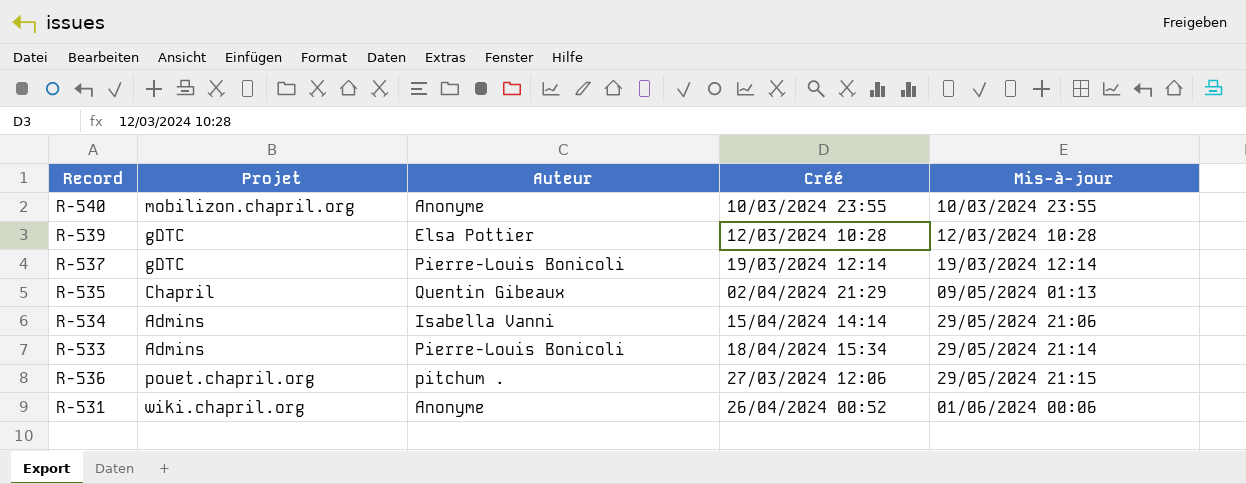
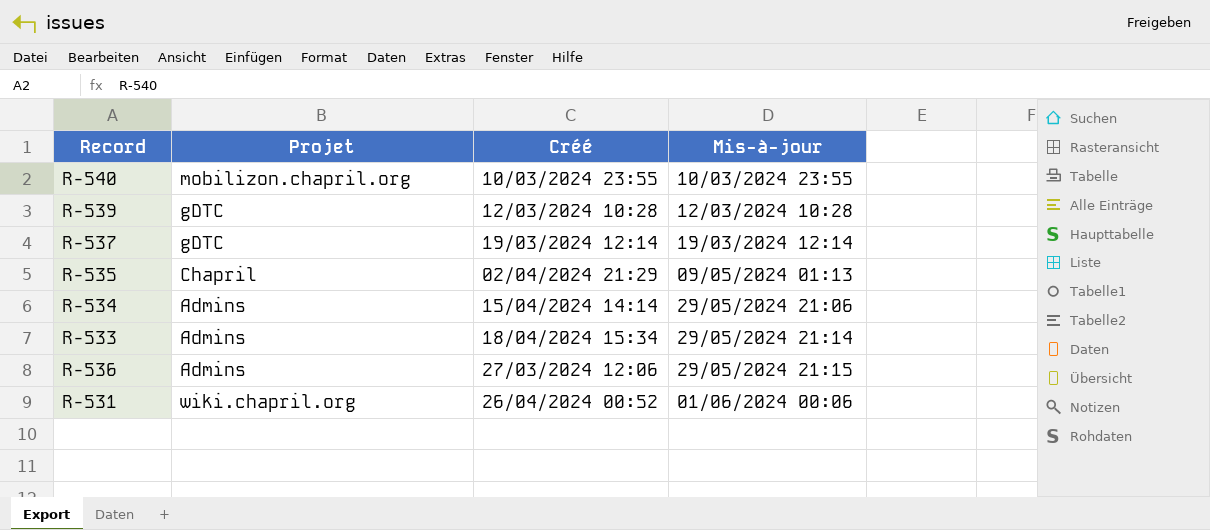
column Auteur | position: 3 -> none
R-536 | Projet: pouet.chapril.org -> Admins

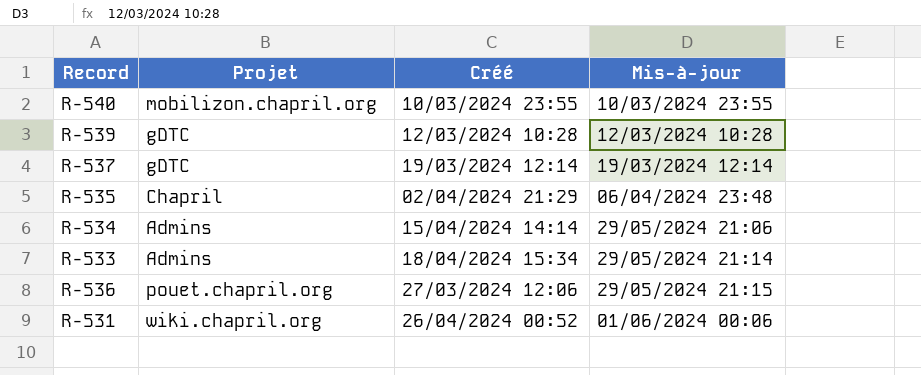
R-535 | Mis-à-jour: 09/05/2024 01:13 -> 06/04/2024 23:48
R-536 | Projet: Admins -> pouet.chapril.org

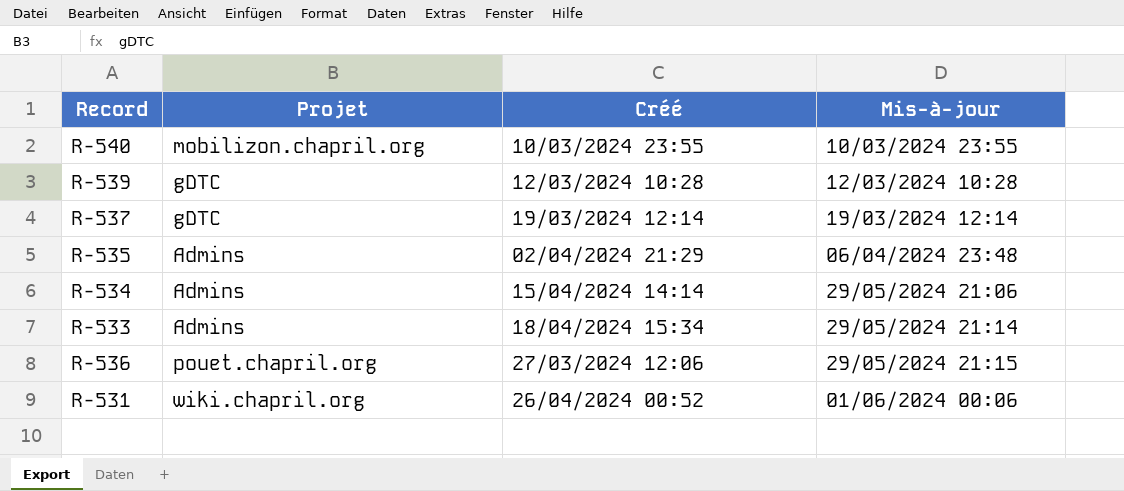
R-535 | Projet: Chapril -> Admins

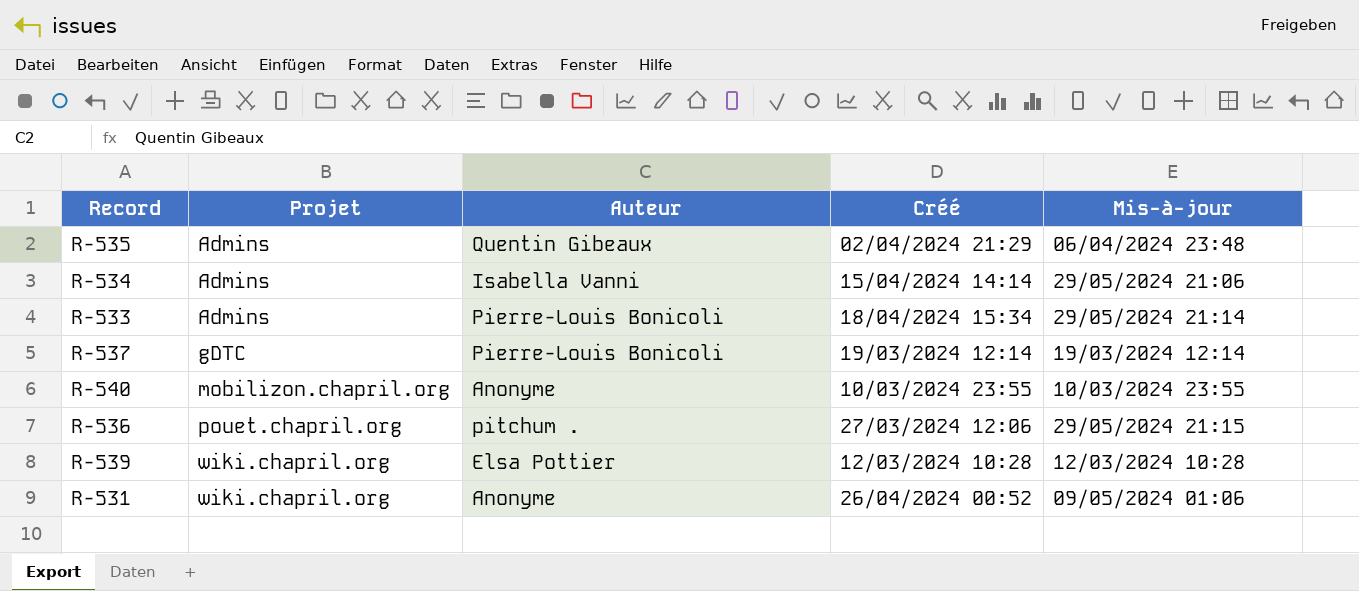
row order: Mis-à-jour ascending -> Projet ascending
column Auteur | position: none -> 3
R-539 | Projet: gDTC -> wiki.chapril.org
R-531 | Mis-à-jour: 01/06/2024 00:06 -> 09/05/2024 01:06

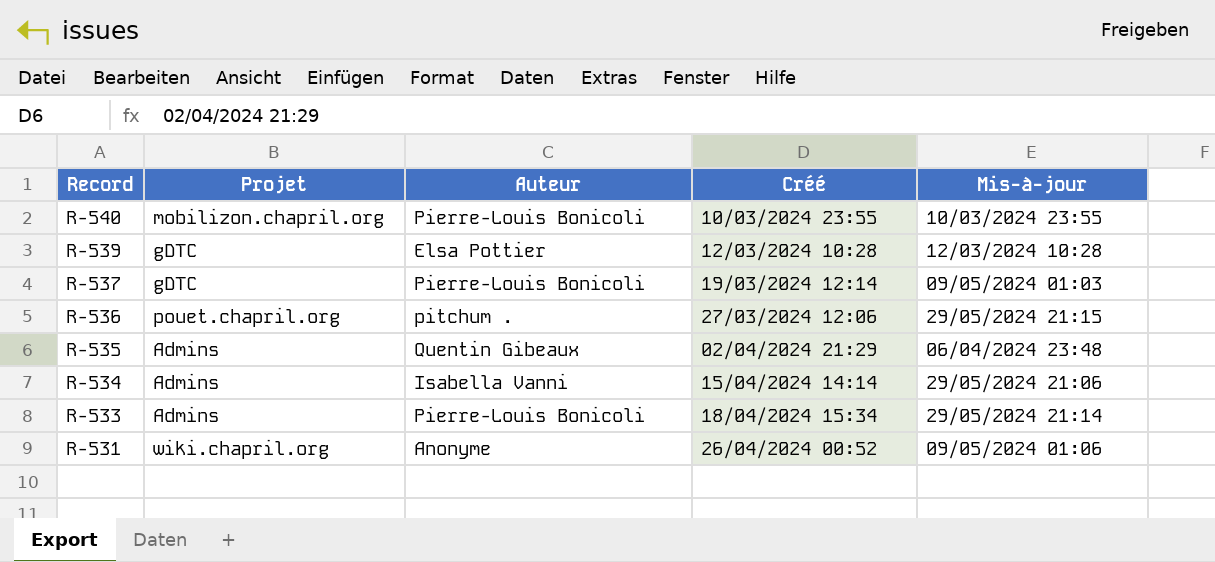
row order: Projet ascending -> Record descending
R-540 | Auteur: Anonyme -> Pierre-Louis Bonicoli
R-539 | Projet: wiki.chapril.org -> gDTC
R-537 | Mis-à-jour: 19/03/2024 12:14 -> 09/05/2024 01:03

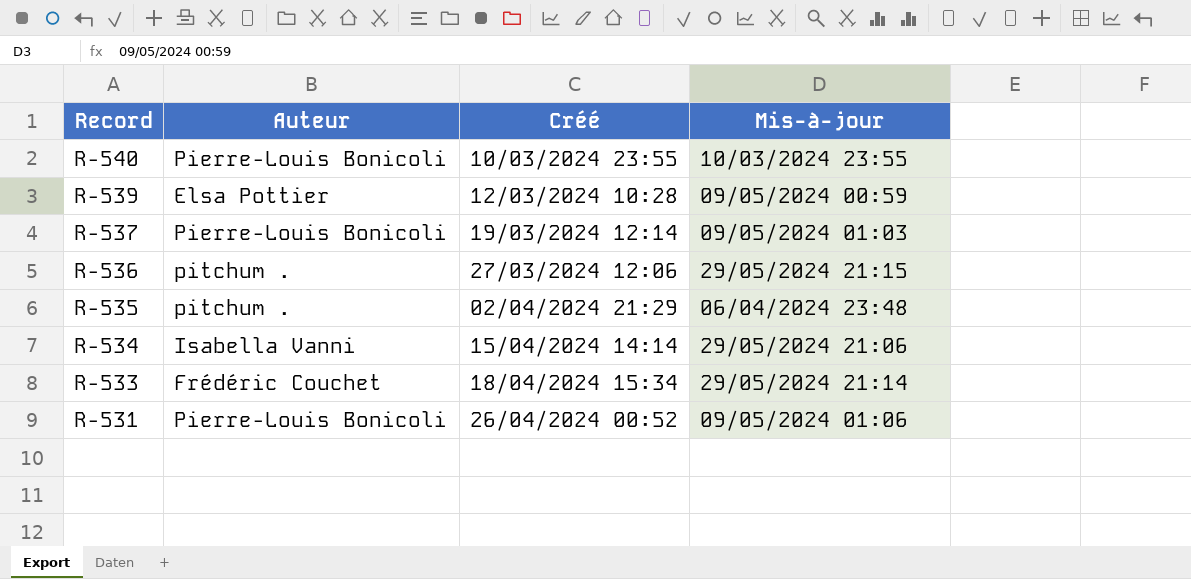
column Projet | position: 2 -> none
R-539 | Mis-à-jour: 12/03/2024 10:28 -> 09/05/2024 00:59
R-535 | Auteur: Quentin Gibeaux -> pitchum .
R-533 | Auteur: Pierre-Louis Bonicoli -> Frédéric Couchet
R-531 | Auteur: Anonyme -> Pierre-Louis Bonicoli

